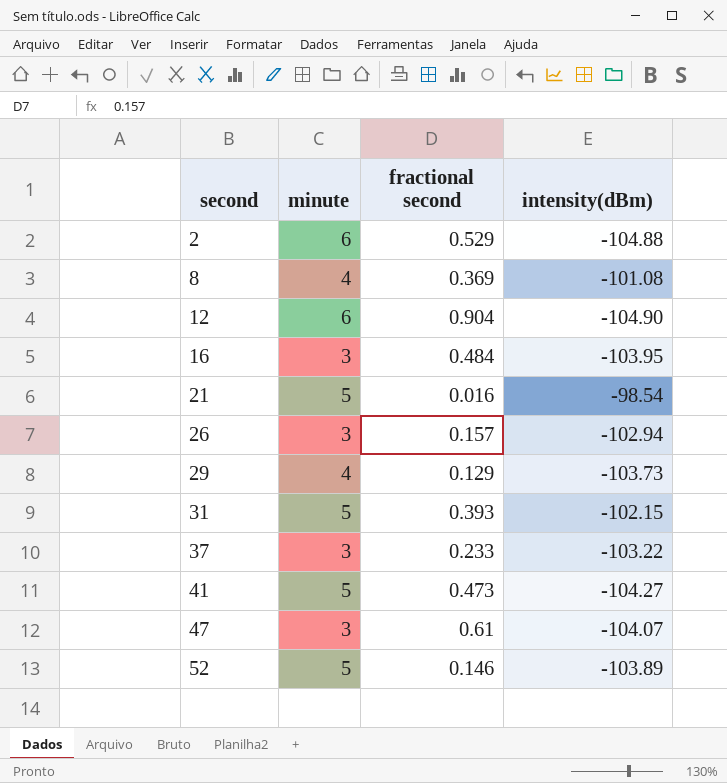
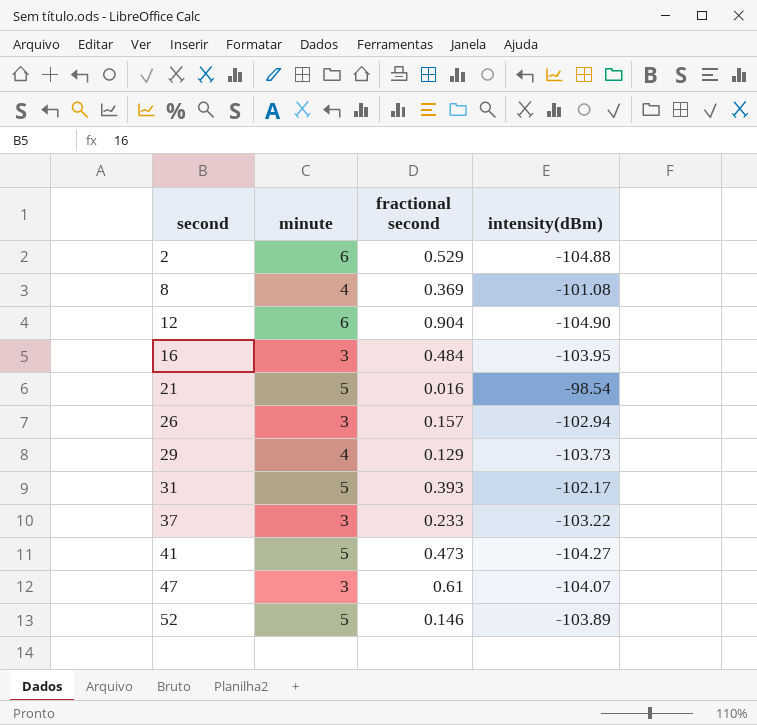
31 | intensity(dBm): -102.15 -> -102.17

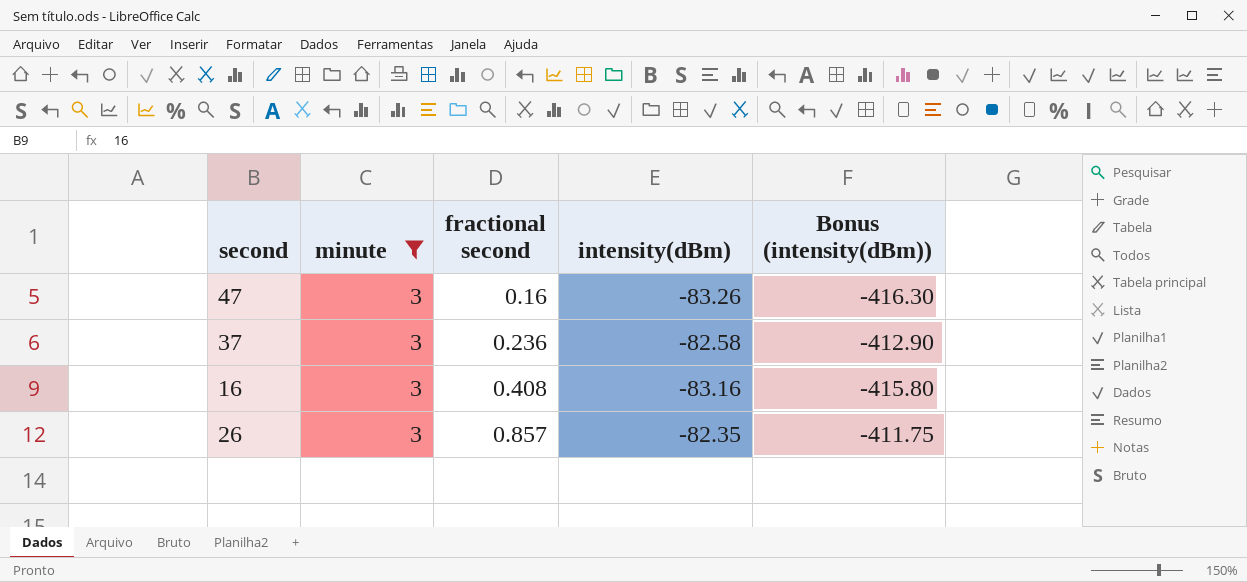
filter: none -> minute = 3
row order: second ascending -> fractional second ascending
column Bonus (intensity(dBm)) | formula: none -> [intensity(dBm)] * 5
47 | fractional second: 0.61 -> 0.16
47 | intensity(dBm): -104.07 -> -83.26
37 | fractional second: 0.233 -> 0.236
37 | intensity(dBm): -103.22 -> -82.58
16 | fractional second: 0.484 -> 0.408
16 | intensity(dBm): -103.95 -> -83.16
26 | fractional second: 0.157 -> 0.857
26 | intensity(dBm): -102.94 -> -82.35

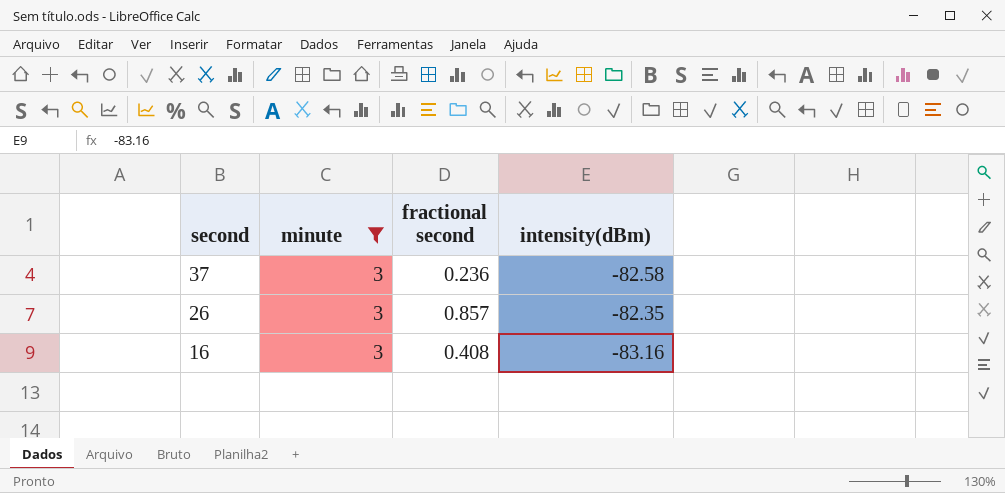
row order: fractional second ascending -> second descending
column Bonus (intensity(dBm)) | formula: [intensity(dBm)] * 5 -> none
row 47: 3 | 0.16 | -83.26 | -416.30 -> none

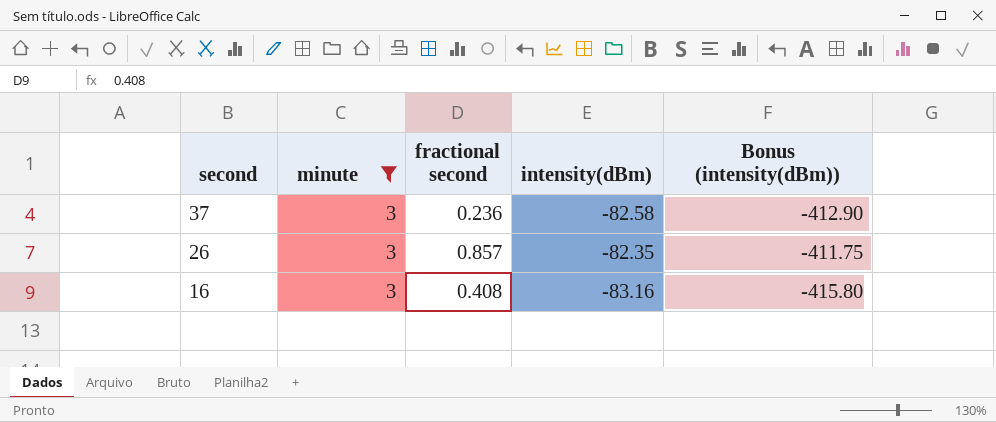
column Bonus (intensity(dBm)) | formula: none -> [intensity(dBm)] * 5

